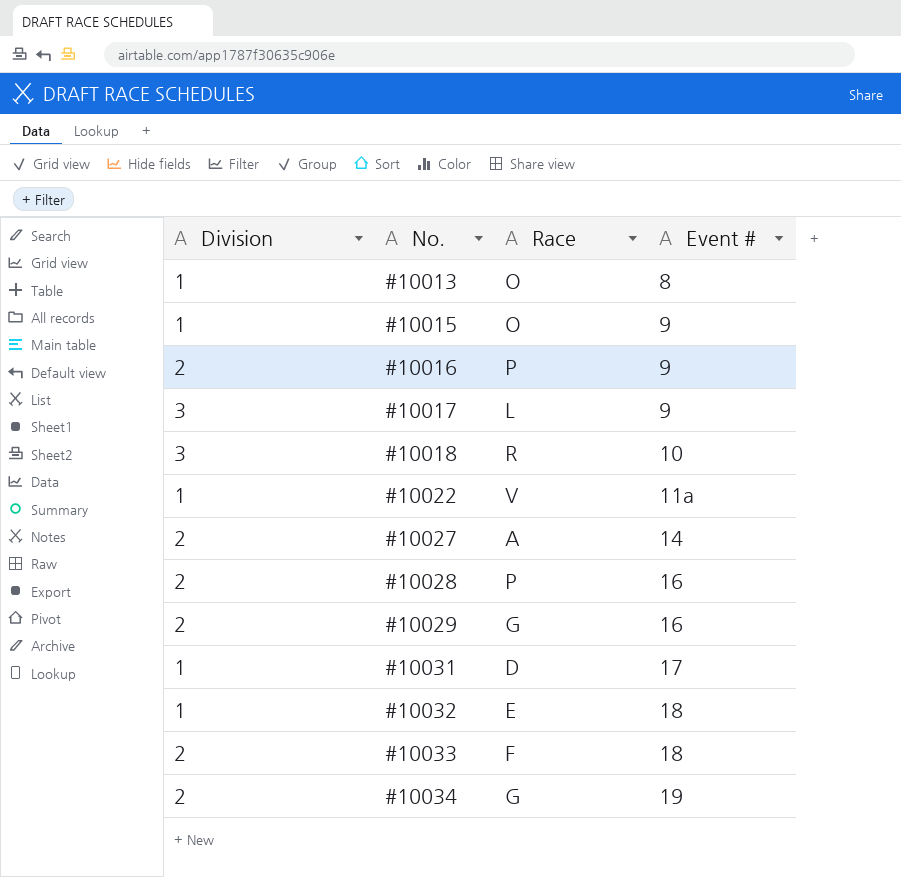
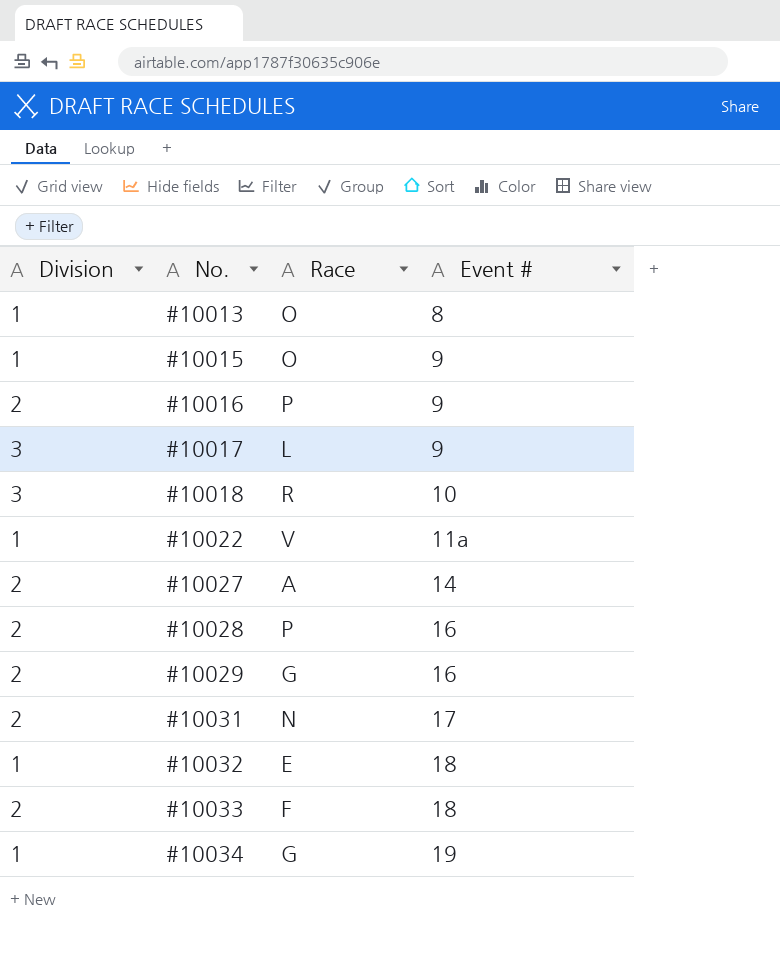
#10031 | Division: 1 -> 2
#10031 | Race: D -> N
#10034 | Division: 2 -> 1

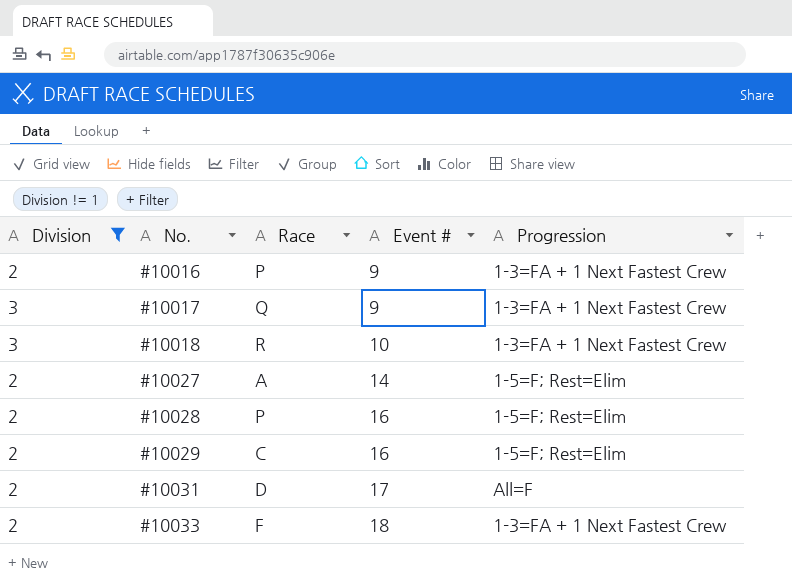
filter: none -> Division != 1
column Progression | position: none -> 5
#10017 | Race: L -> Q
#10029 | Race: G -> C
#10031 | Race: N -> D

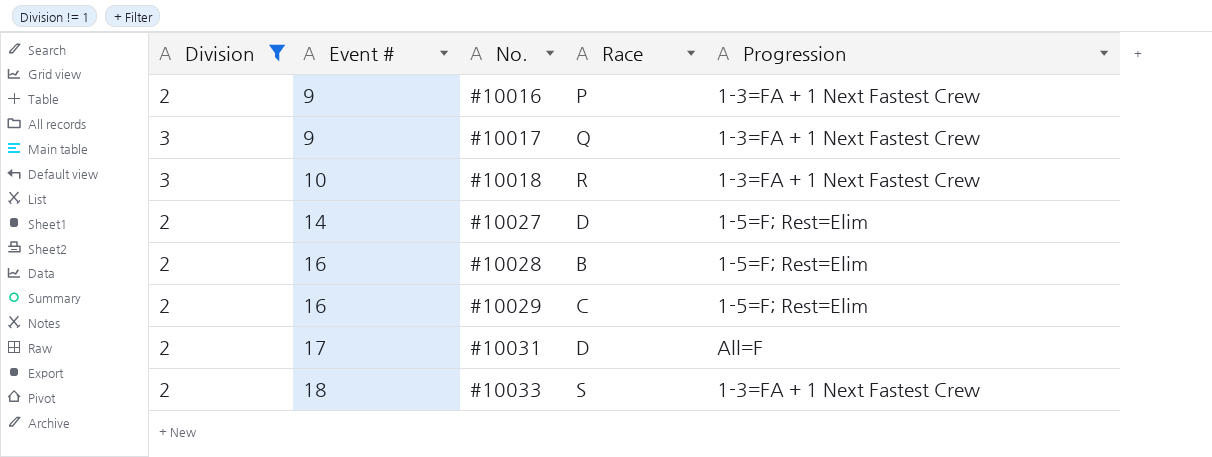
column Event # | position: 4 -> 2
#10027 | Race: A -> D
#10028 | Race: P -> B
#10033 | Race: F -> S

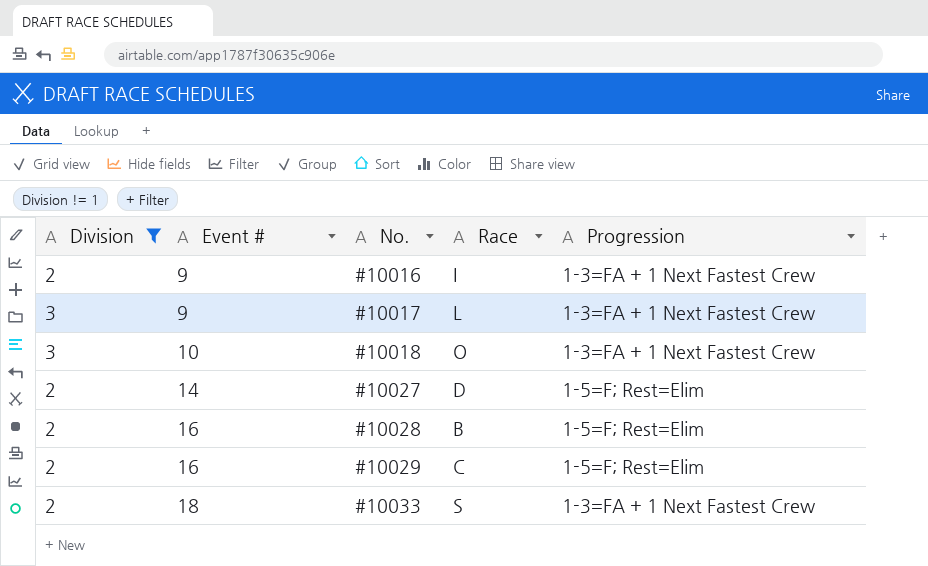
row #10031: 2 | 17 | D | All=F -> none
#10016 | Race: P -> I
#10017 | Race: Q -> L
#10018 | Race: R -> O

